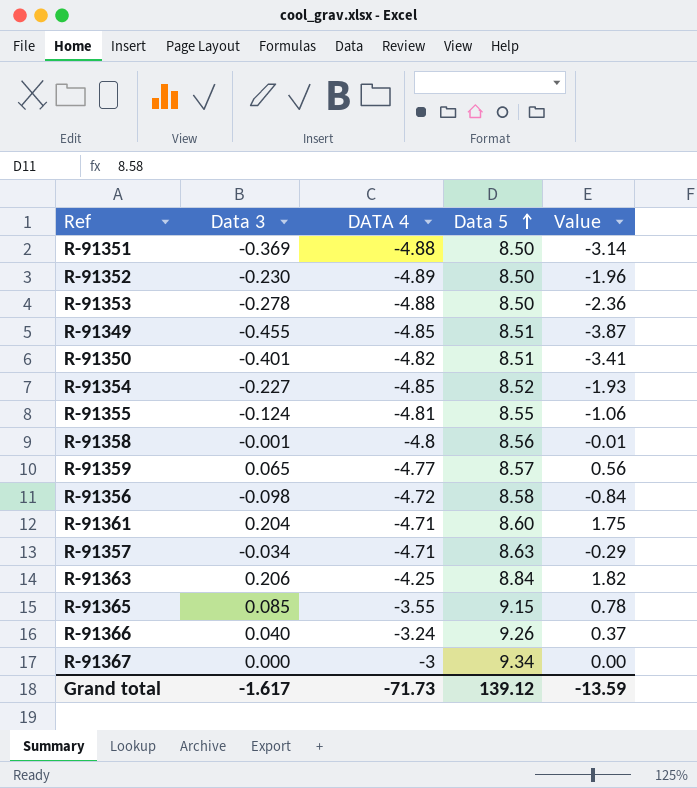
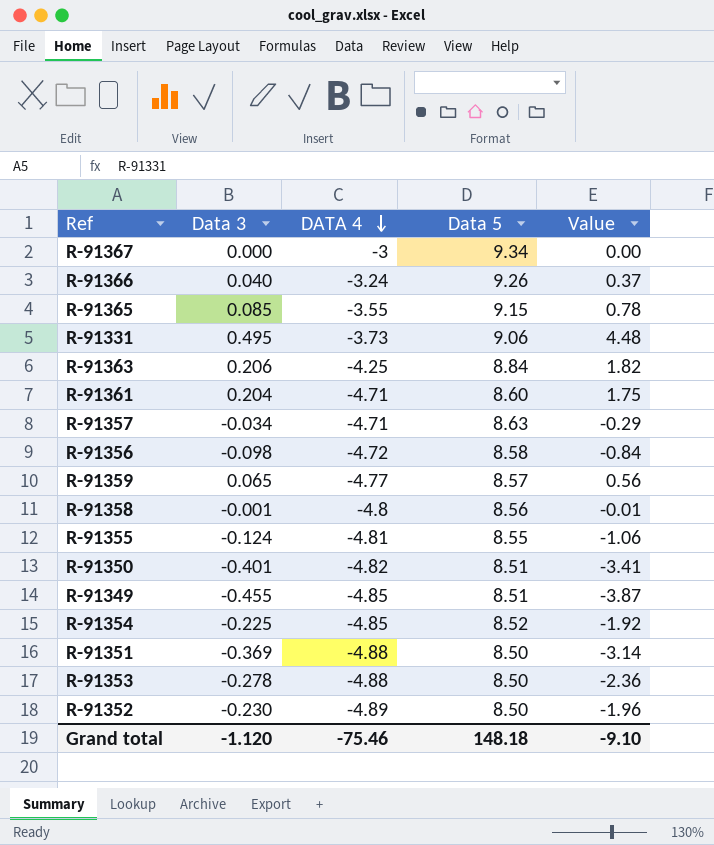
row order: Data 5 ascending -> DATA 4 descending
row R-91331: none -> 0.495 | -3.73 | 9.06 | 4.48
R-91354 | Data 3: -0.227 -> -0.225
R-91354 | Value: -1.93 -> -1.92
Grand total | Data 3: -1.617 -> -1.120
Grand total | DATA 4: -71.73 -> -75.46
Grand total | Data 5: 139.12 -> 148.18
Grand total | Value: -13.59 -> -9.10

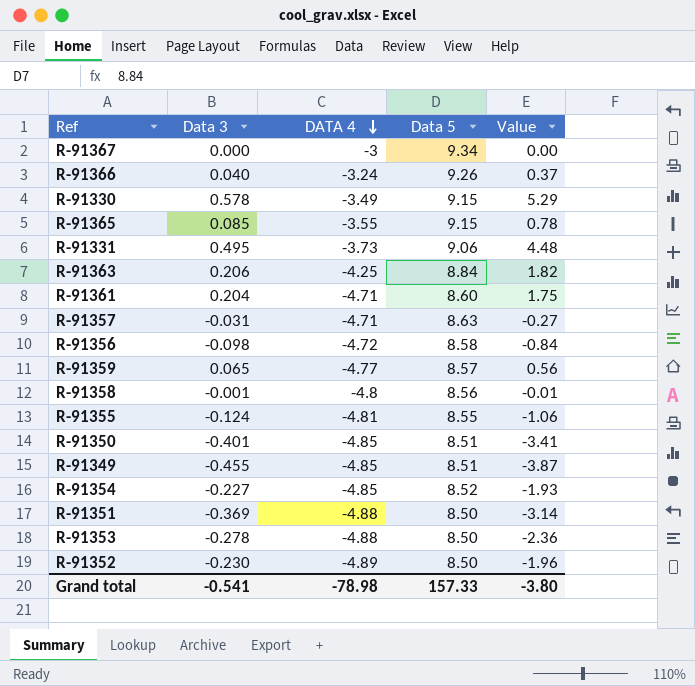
row R-91330: none -> 0.578 | -3.49 | 9.15 | 5.29
R-91357 | Data 3: -0.034 -> -0.031
R-91357 | Value: -0.29 -> -0.27
R-91350 | DATA 4: -4.82 -> -4.85
R-91354 | Data 3: -0.225 -> -0.227
R-91354 | Value: -1.92 -> -1.93
Grand total | Data 3: -1.120 -> -0.541
Grand total | DATA 4: -75.46 -> -78.98
Grand total | Data 5: 148.18 -> 157.33
Grand total | Value: -9.10 -> -3.80

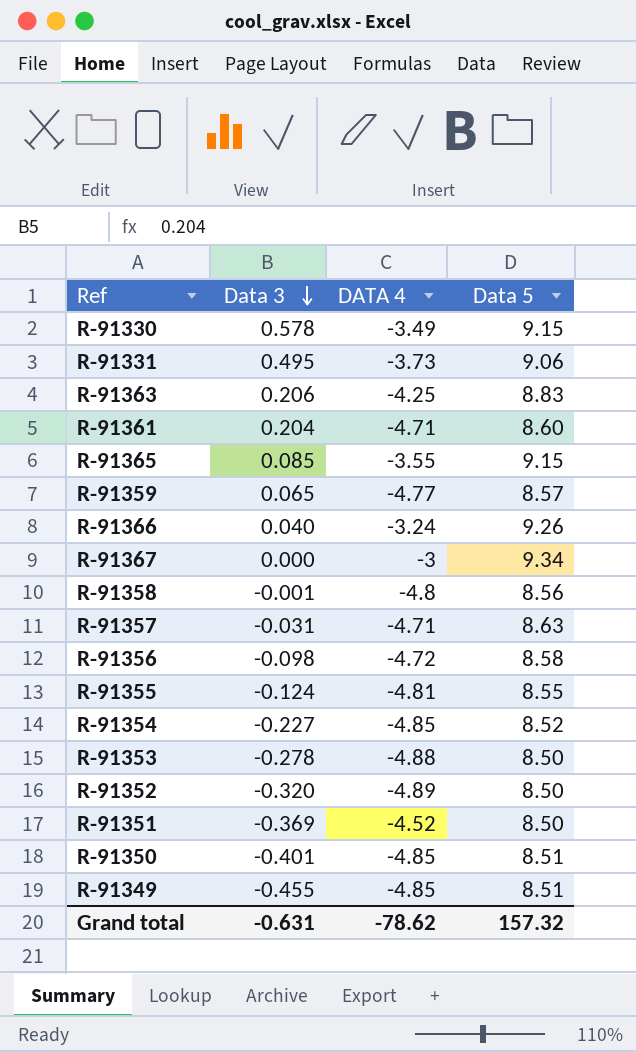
row order: DATA 4 descending -> Data 3 descending
column Value | formula: [Data 3] * [Data 5] -> none
R-91363 | Data 5: 8.84 -> 8.83
R-91352 | Data 3: -0.230 -> -0.320
R-91351 | DATA 4: -4.88 -> -4.52
Grand total | Data 3: -0.541 -> -0.631
Grand total | DATA 4: -78.98 -> -78.62
Grand total | Data 5: 157.33 -> 157.32

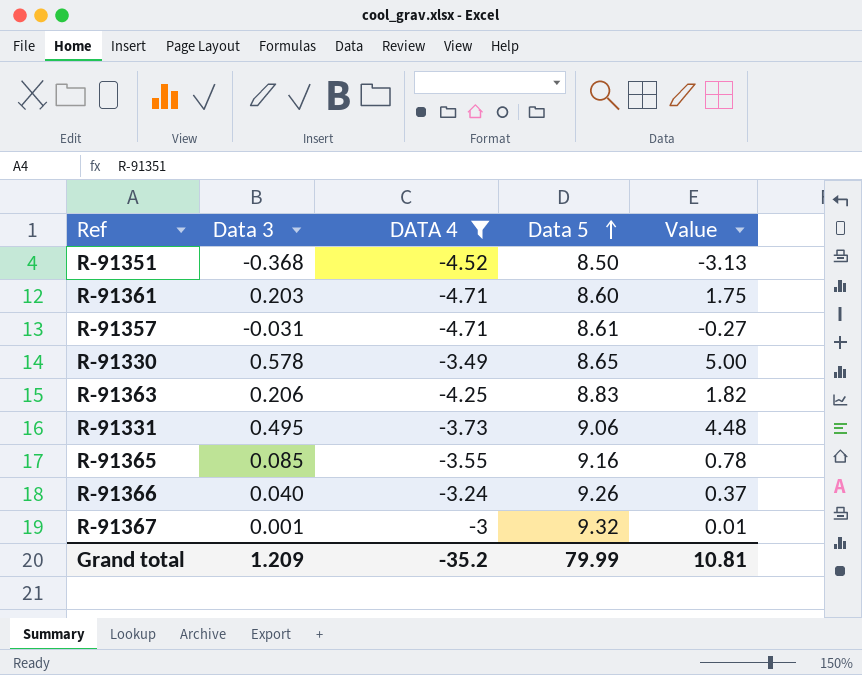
filter: none -> DATA 4 >= -4.71
row order: Data 3 descending -> Data 5 ascending
column Value | formula: none -> [Data 3] * [Data 5]
R-91351 | Data 3: -0.369 -> -0.368
R-91361 | Data 3: 0.204 -> 0.203
R-91357 | Data 5: 8.63 -> 8.61
R-91330 | Data 5: 9.15 -> 8.65
R-91365 | Data 5: 9.15 -> 9.16
R-91367 | Data 3: 0.000 -> 0.001
R-91367 | Data 5: 9.34 -> 9.32
Grand total | Data 3: -0.631 -> 1.209
Grand total | DATA 4: -78.62 -> -35.2
Grand total | Data 5: 157.32 -> 79.99

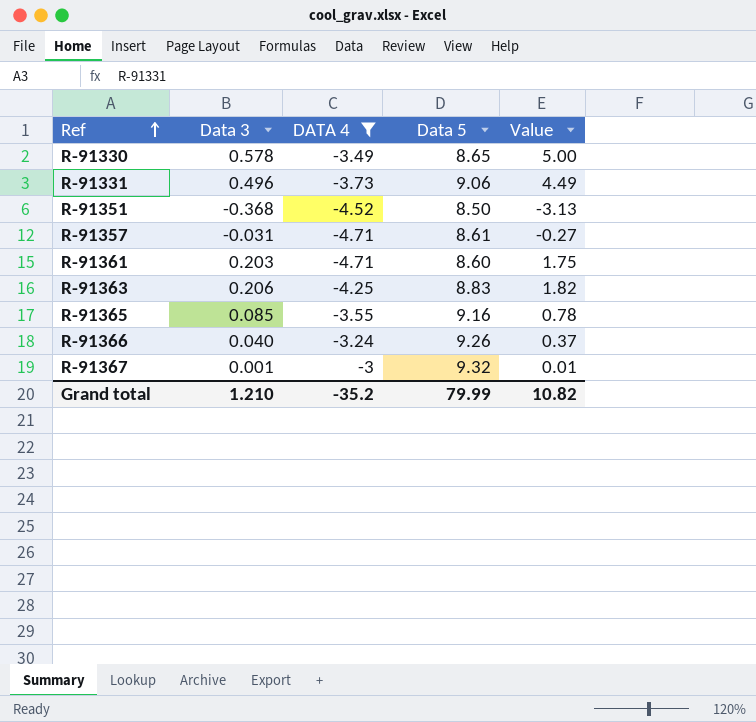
row order: Data 5 ascending -> Ref ascending
R-91331 | Data 3: 0.495 -> 0.496
R-91331 | Value: 4.48 -> 4.49
Grand total | Data 3: 1.209 -> 1.210
Grand total | Value: 10.81 -> 10.82

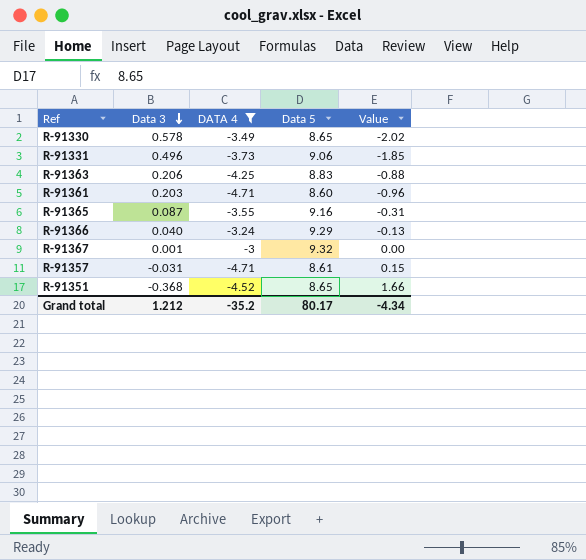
row order: Ref ascending -> Data 3 descending
column Value | formula: [Data 3] * [Data 5] -> [Data 3] * [DATA 4]
R-91365 | Data 3: 0.085 -> 0.087
R-91366 | Data 5: 9.26 -> 9.29
R-91351 | Data 5: 8.50 -> 8.65
Grand total | Data 3: 1.210 -> 1.212
Grand total | Data 5: 79.99 -> 80.17
Grand total | Value: 10.82 -> -4.34

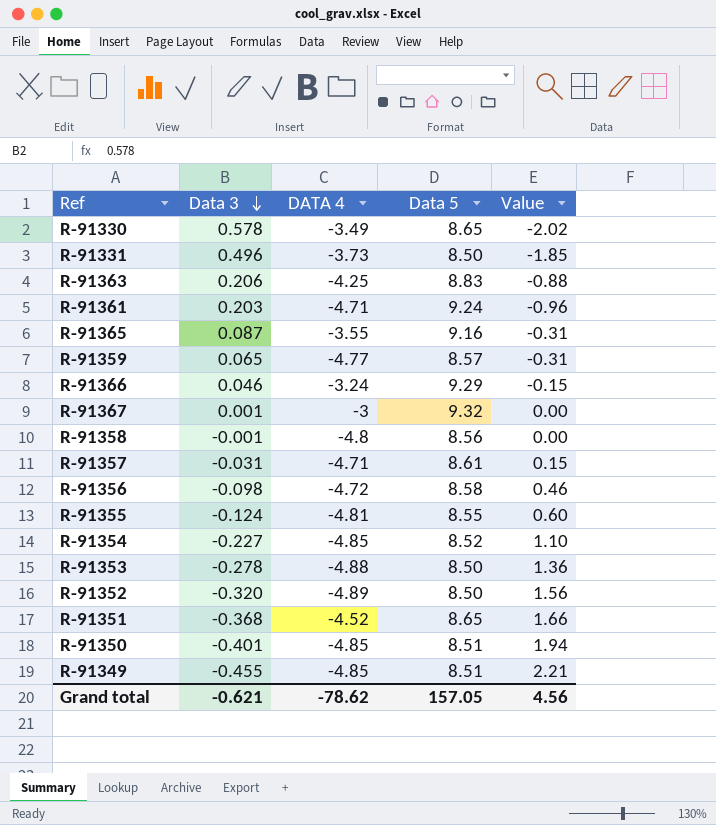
filter: DATA 4 >= -4.71 -> none
R-91331 | Data 5: 9.06 -> 8.50
R-91361 | Data 5: 8.60 -> 9.24
R-91366 | Data 3: 0.040 -> 0.046
R-91366 | Value: -0.13 -> -0.15
Grand total | Data 3: 1.212 -> -0.621
Grand total | DATA 4: -35.2 -> -78.62
Grand total | Data 5: 80.17 -> 157.05
Grand total | Value: -4.34 -> 4.56

